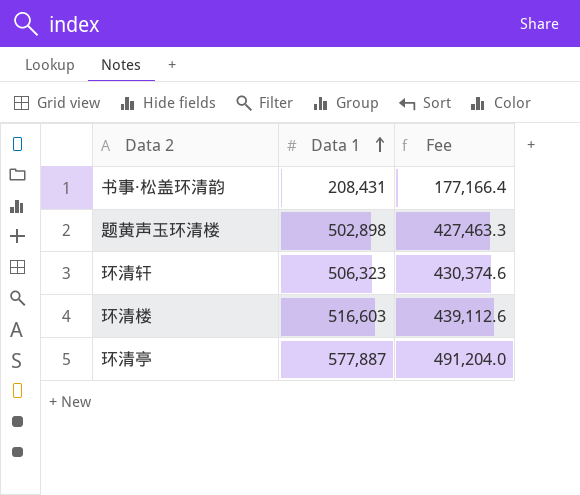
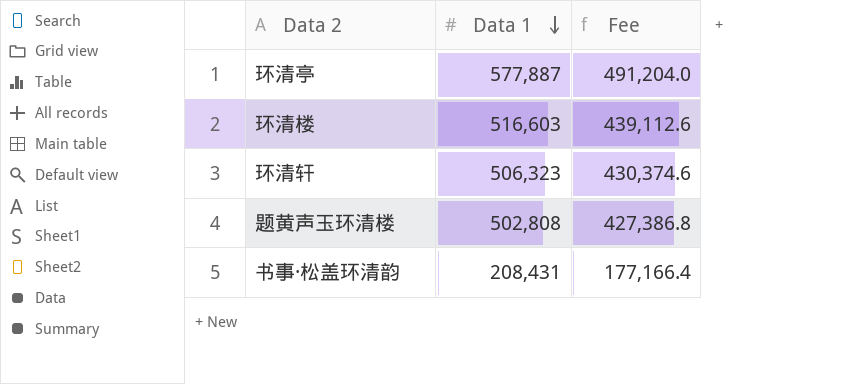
row order: Data 1 ascending -> Data 1 descending
题黄声玉环清楼 | Data 1: 502,898 -> 502,808
题黄声玉环清楼 | Fee: 427,463.3 -> 427,386.8

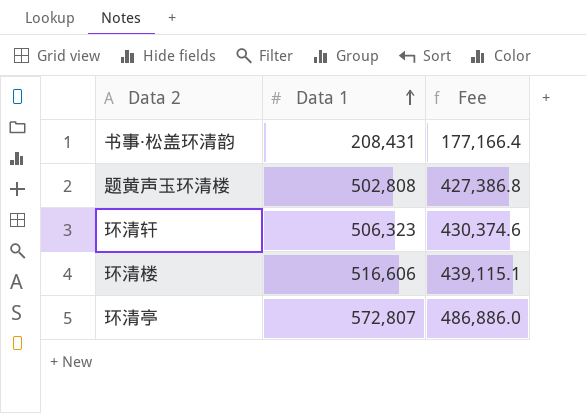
row order: Data 1 descending -> Data 1 ascending
环清楼 | Data 1: 516,603 -> 516,606
环清楼 | Fee: 439,112.6 -> 439,115.1
环清亭 | Data 1: 577,887 -> 572,807
环清亭 | Fee: 491,204.0 -> 486,886.0

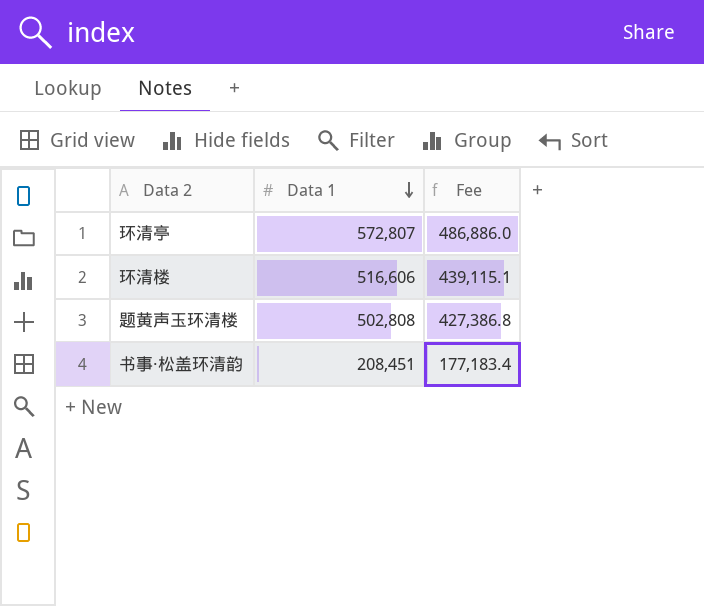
row order: Data 1 ascending -> Data 1 descending
row 环清轩: 506,323 | 430,374.6 -> none
书事·松盖环清韵 | Data 1: 208,431 -> 208,451
书事·松盖环清韵 | Fee: 177,166.4 -> 177,183.4

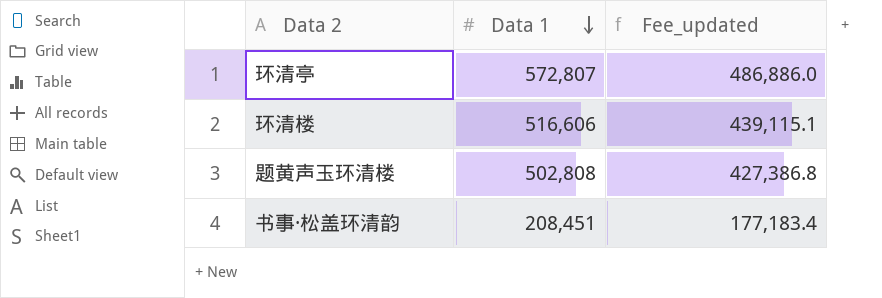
column name: Fee -> Fee_updated

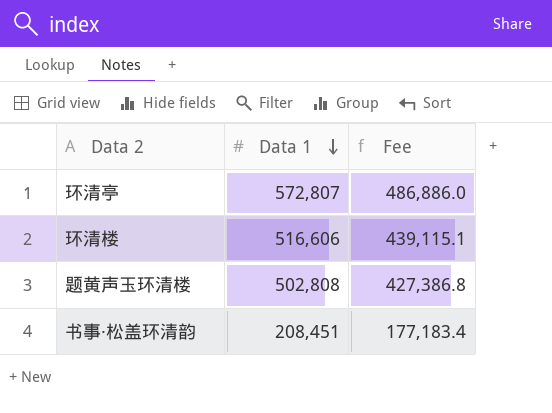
column name: Fee_updated -> Fee

